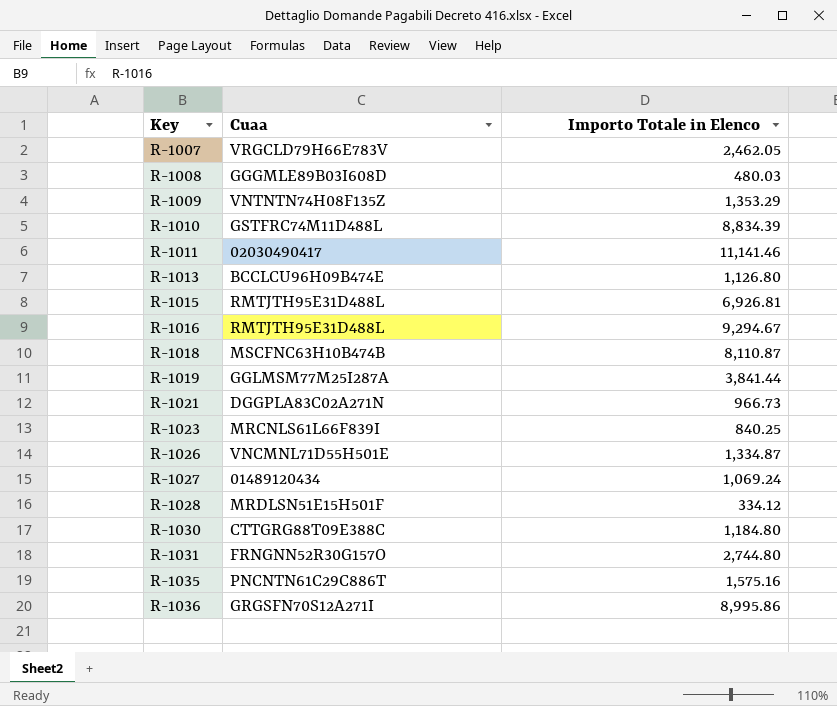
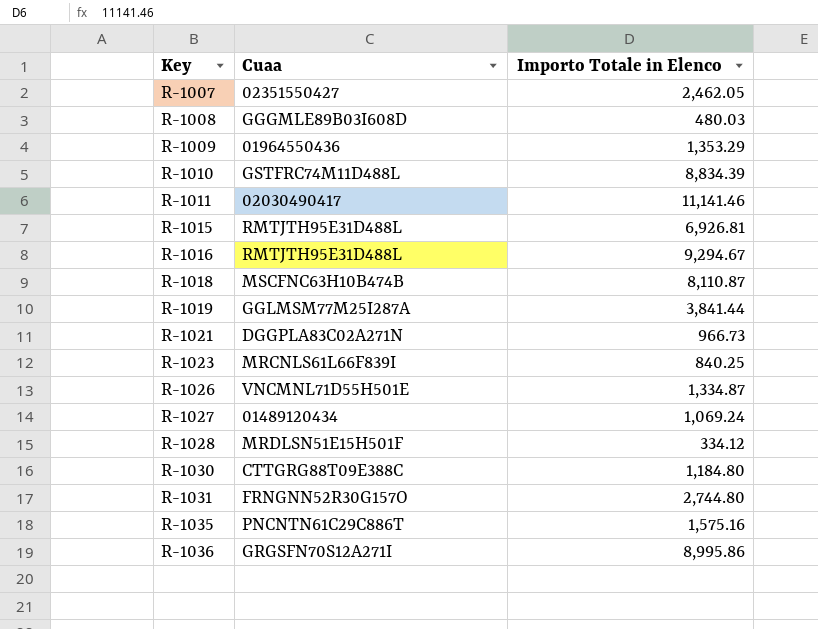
row R-1013: BCCLCU96H09B474E | 1,126.80 -> none
R-1007 | Cuaa: VRGCLD79H66E783V -> 02351550427
R-1009 | Cuaa: VNTNTN74H08F135Z -> 01964550436

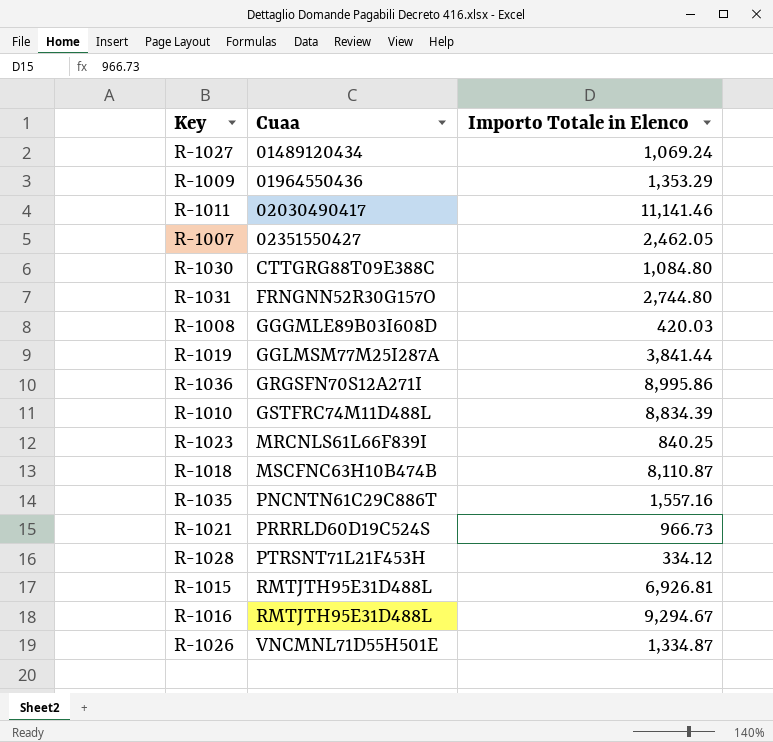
row order: Key ascending -> Cuaa ascending
R-1030 | Importo Totale in Elenco: 1,184.80 -> 1,084.80
R-1008 | Importo Totale in Elenco: 480.03 -> 420.03
R-1035 | Importo Totale in Elenco: 1,575.16 -> 1,557.16
R-1021 | Cuaa: DGGPLA83C02A271N -> PRRRLD60D19C524S
R-1028 | Cuaa: MRDLSN51E15H501F -> PTRSNT71L21F453H

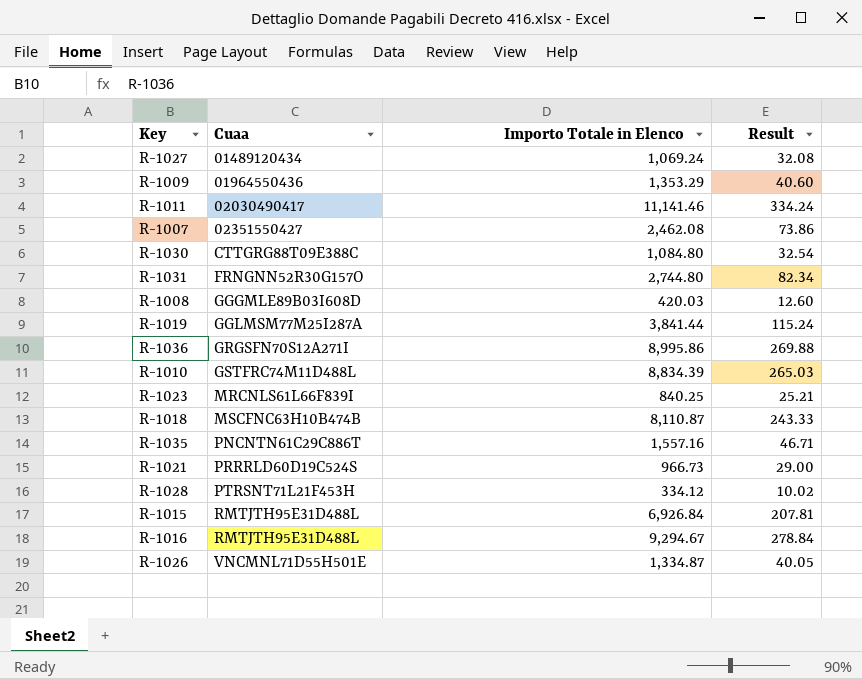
column Result | formula: none -> [Importo Totale in Elenco] * 0.03
R-1007 | Importo Totale in Elenco: 2,462.05 -> 2,462.08
R-1015 | Importo Totale in Elenco: 6,926.81 -> 6,926.84

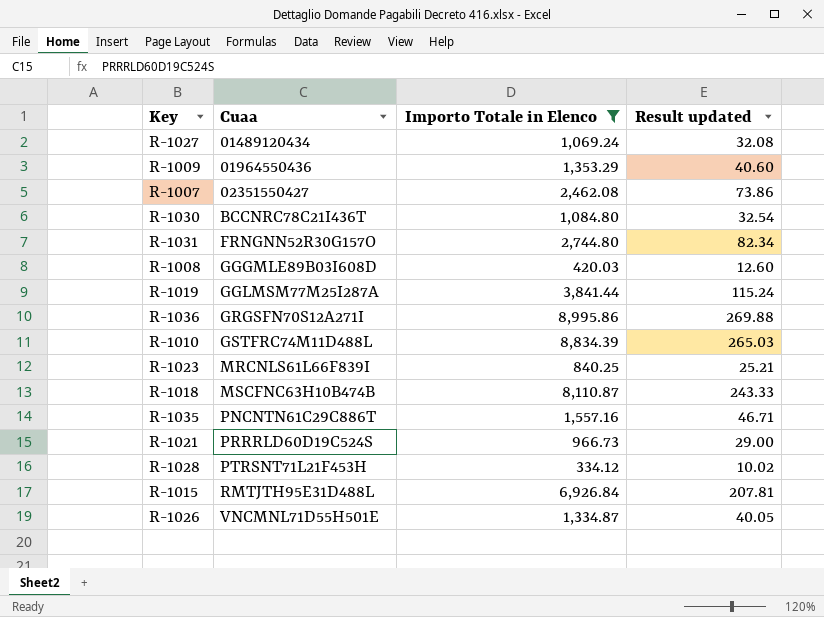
filter: none -> Importo Totale in Elenco <= 8,995.86
column name: Result -> Result updated
R-1030 | Cuaa: CTTGRG88T09E388C -> BCCNRC78C21I436T

